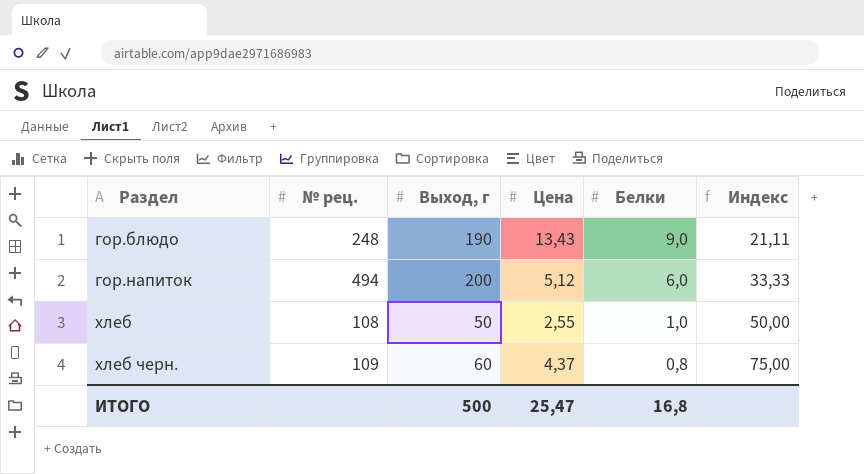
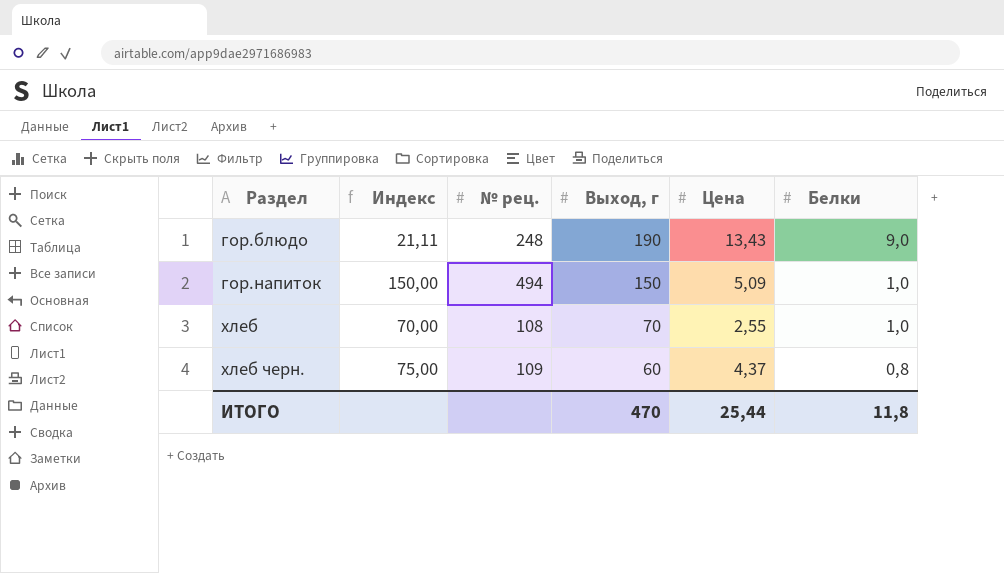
column Индекс | position: 6 -> 2
гор.напиток | Индекс: 33,33 -> 150,00
гор.напиток | Выход, г: 200 -> 150
гор.напиток | Цена: 5,12 -> 5,09
гор.напиток | Белки: 6,0 -> 1,0
хлеб | Индекс: 50,00 -> 70,00
хлеб | Выход, г: 50 -> 70
ИТОГО | Выход, г: 500 -> 470
ИТОГО | Цена: 25,47 -> 25,44
ИТОГО | Белки: 16,8 -> 11,8

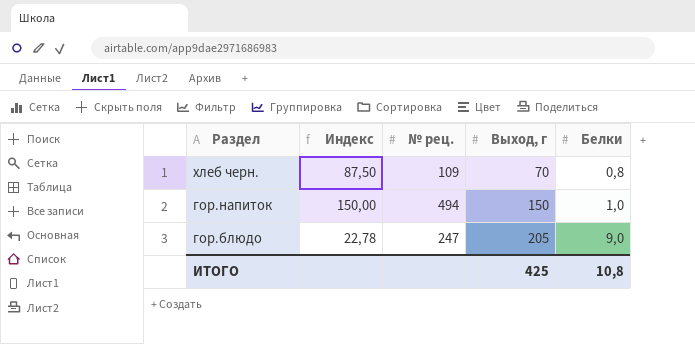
row order: Раздел ascending -> Раздел descending
column Цена | position: 5 -> none
row хлеб: 70,00 | 108 | 70 | 2,55 | 1,0 -> none
хлеб черн. | Индекс: 75,00 -> 87,50
хлеб черн. | Выход, г: 60 -> 70
гор.блюдо | Индекс: 21,11 -> 22,78
гор.блюдо | № рец.: 248 -> 247
гор.блюдо | Выход, г: 190 -> 205
ИТОГО | Выход, г: 470 -> 425
ИТОГО | Белки: 11,8 -> 10,8

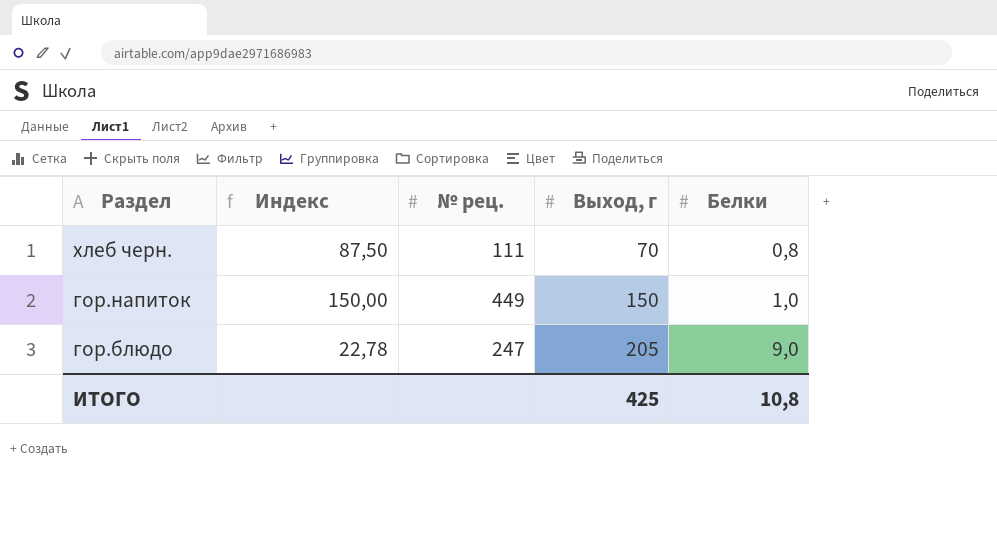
хлеб черн. | № рец.: 109 -> 111
гор.напиток | № рец.: 494 -> 449

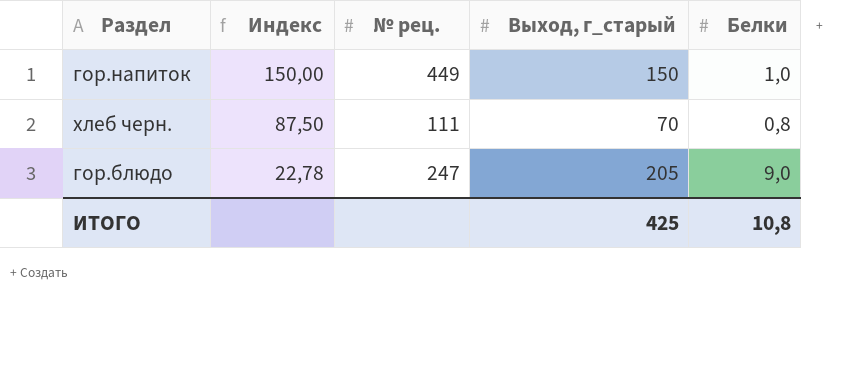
row order: Раздел descending -> Индекс descending
column name: Выход, г -> Выход, г_старый

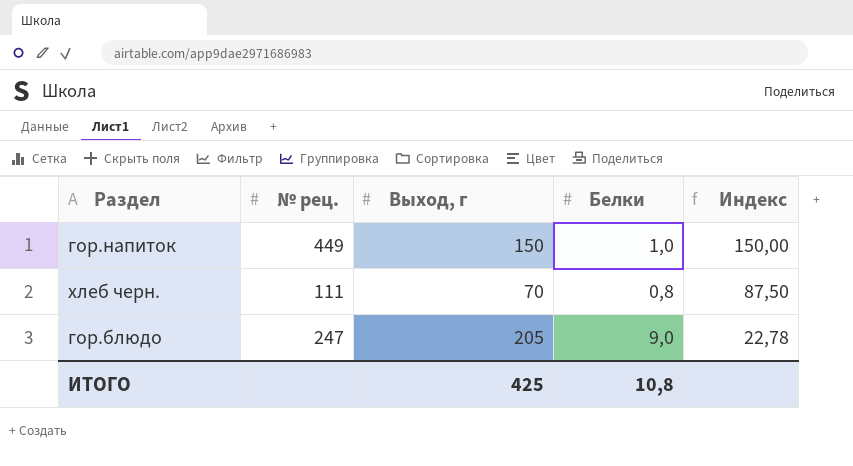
column name: Выход, г_старый -> Выход, г
column Индекс | position: 2 -> 5

